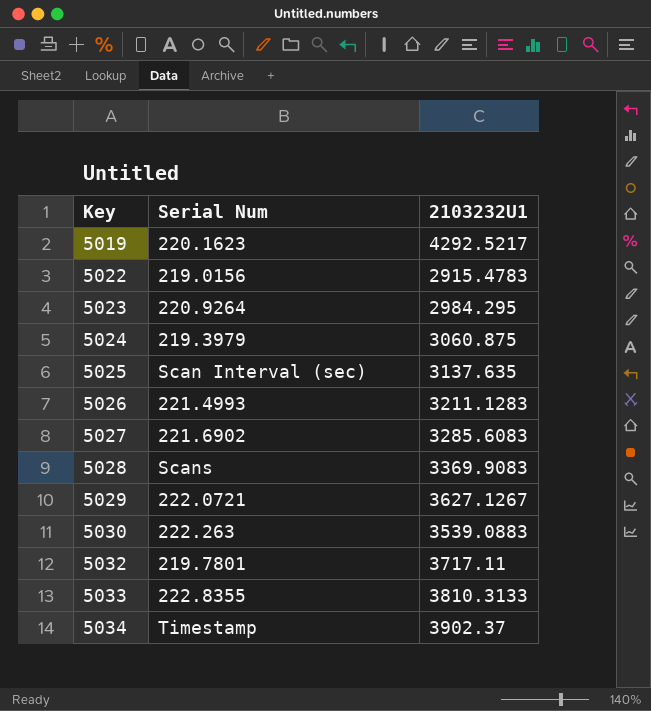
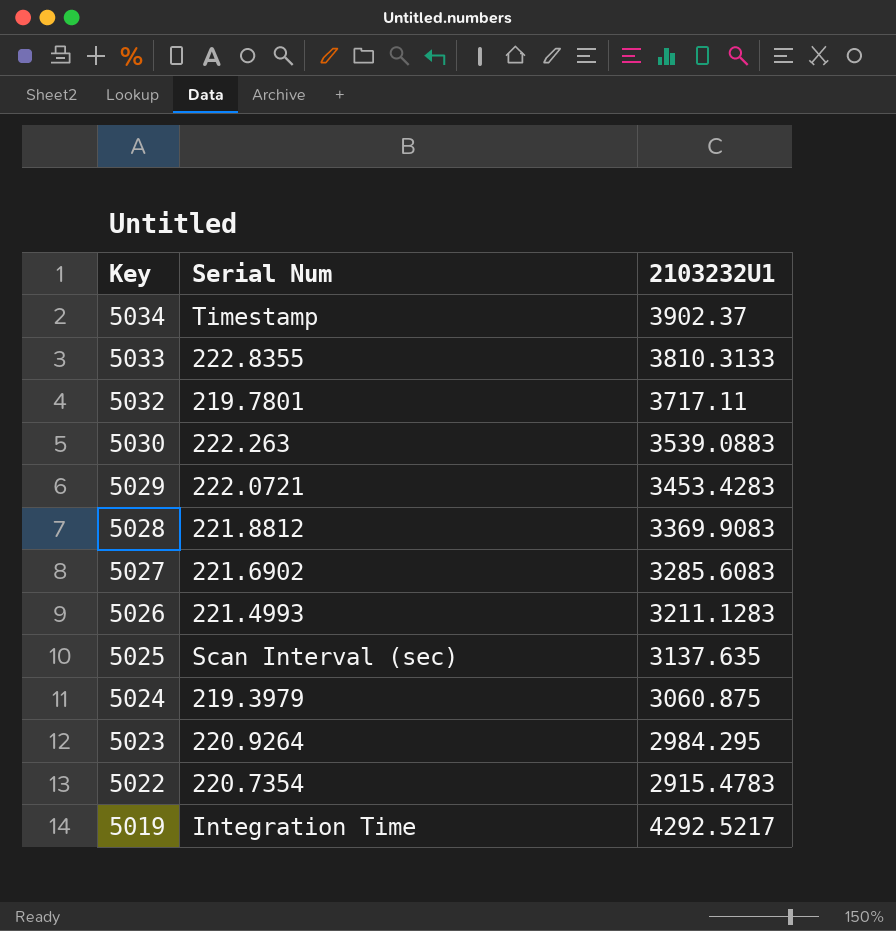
row order: Key ascending -> Key descending
5029 | 2103232U1: 3627.1267 -> 3453.4283
5028 | Serial Num: Scans -> 221.8812
5022 | Serial Num: 219.0156 -> 220.7354
5019 | Serial Num: 220.1623 -> Integration Time

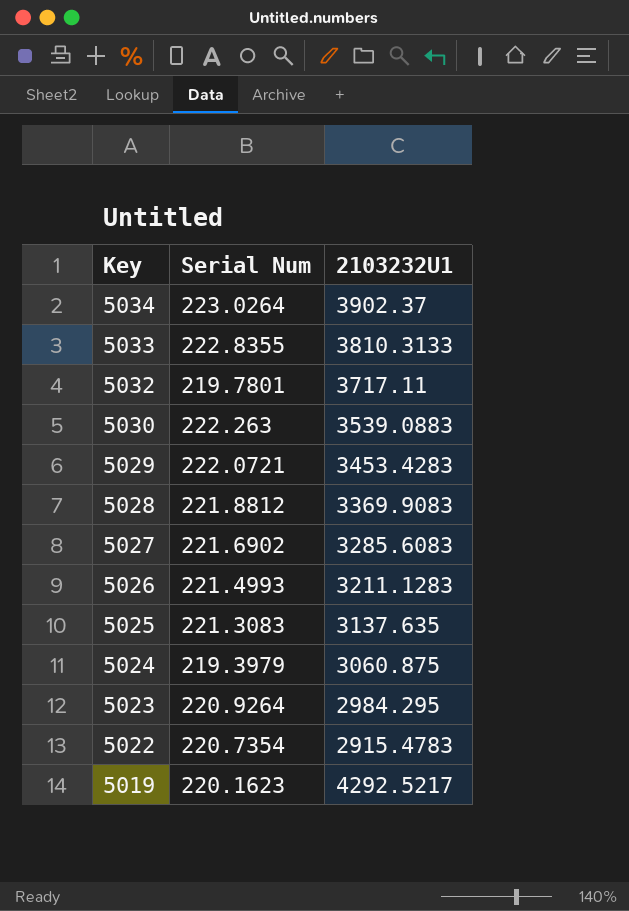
5034 | Serial Num: Timestamp -> 223.0264
5025 | Serial Num: Scan Interval (sec) -> 221.3083
5019 | Serial Num: Integration Time -> 220.1623

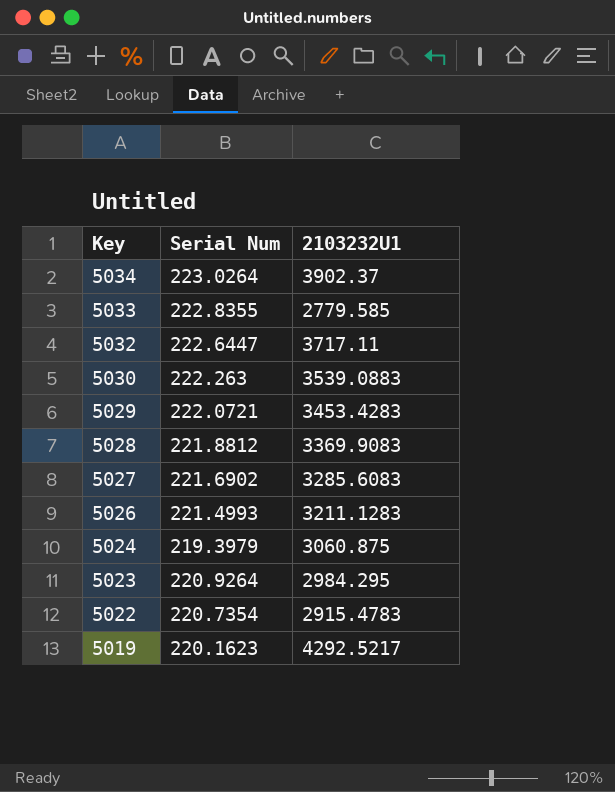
row 5025: 221.3083 | 3137.635 -> none
5033 | 2103232U1: 3810.3133 -> 2779.585
5032 | Serial Num: 219.7801 -> 222.6447

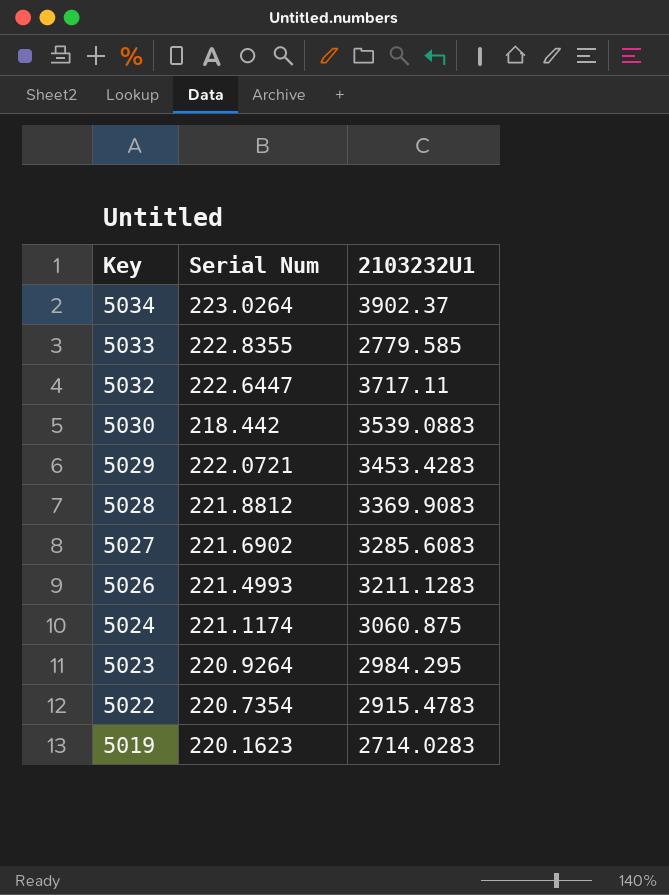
5030 | Serial Num: 222.263 -> 218.442
5024 | Serial Num: 219.3979 -> 221.1174
5019 | 2103232U1: 4292.5217 -> 2714.0283

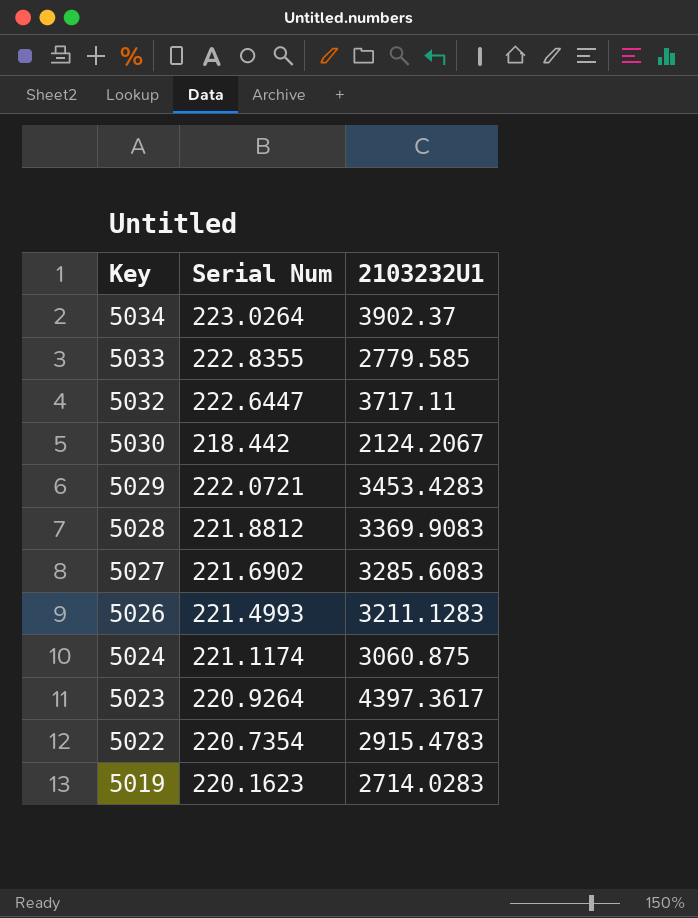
5030 | 2103232U1: 3539.0883 -> 2124.2067
5023 | 2103232U1: 2984.295 -> 4397.3617

